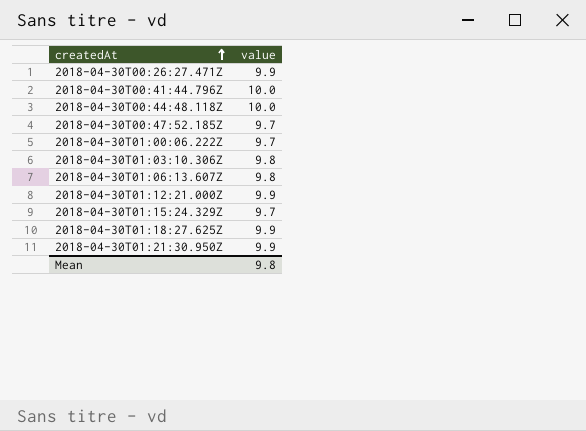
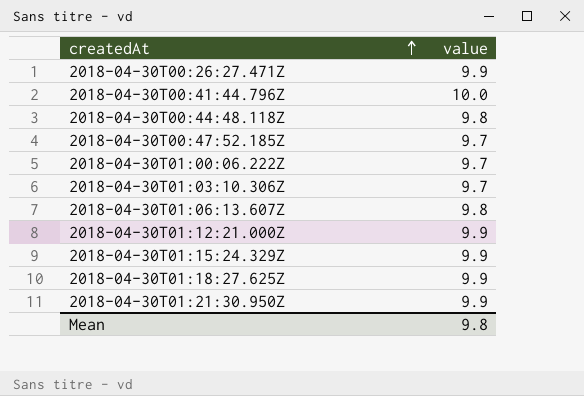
2018-04-30T00:44:48.118Z | value: 10.0 -> 9.8
2018-04-30T01:03:10.306Z | value: 9.8 -> 9.7
2018-04-30T01:15:24.329Z | value: 9.7 -> 9.9

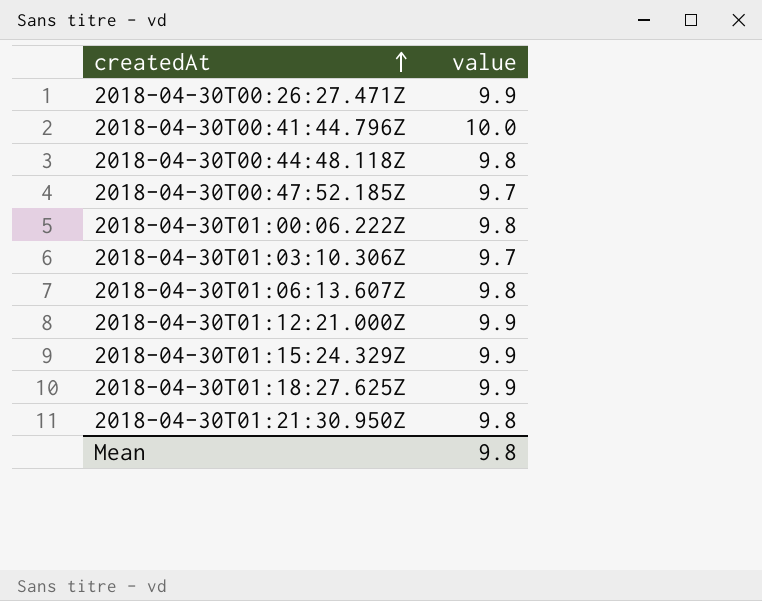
2018-04-30T01:00:06.222Z | value: 9.7 -> 9.8
2018-04-30T01:21:30.950Z | value: 9.9 -> 9.8

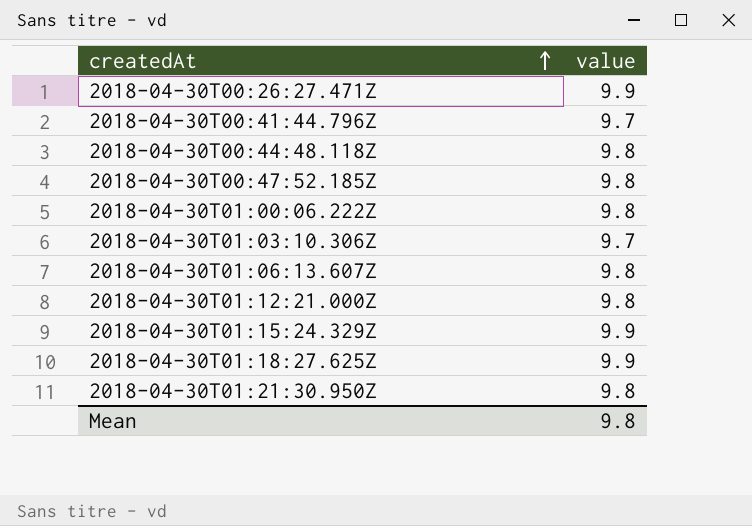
2018-04-30T00:41:44.796Z | value: 10.0 -> 9.7
2018-04-30T00:47:52.185Z | value: 9.7 -> 9.8
2018-04-30T01:12:21.000Z | value: 9.9 -> 9.8

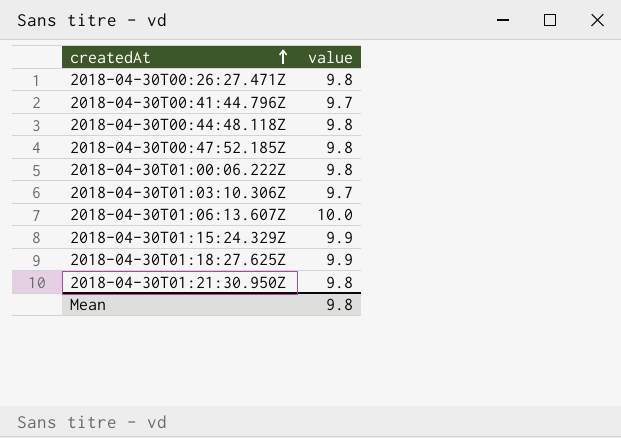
row 2018-04-30T01:12:21.000Z: 9.8 -> none
2018-04-30T00:26:27.471Z | value: 9.9 -> 9.8
2018-04-30T01:06:13.607Z | value: 9.8 -> 10.0

